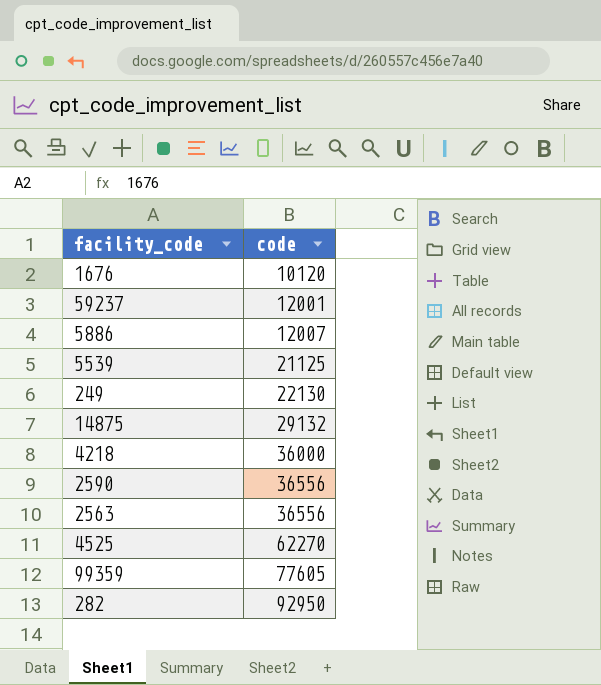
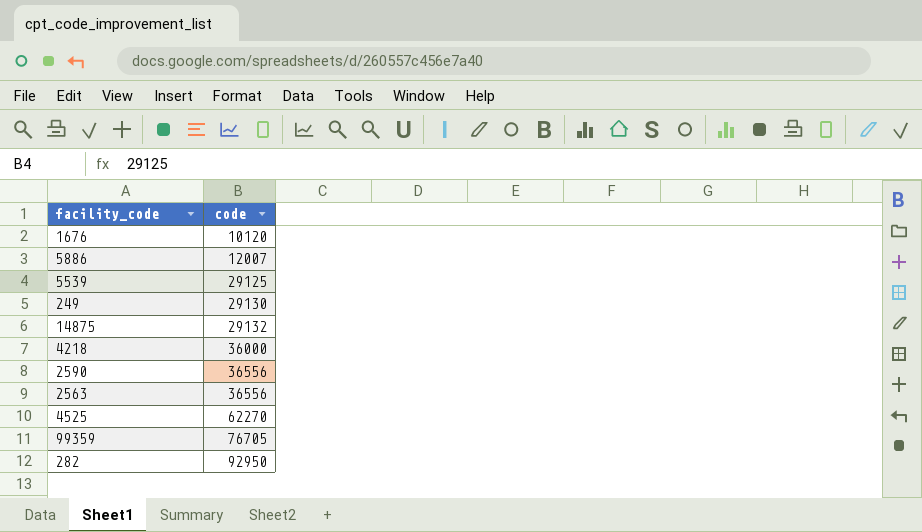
row 59237: 12001 -> none
5539 | code: 21125 -> 29125
249 | code: 22130 -> 29130
99359 | code: 77605 -> 76705

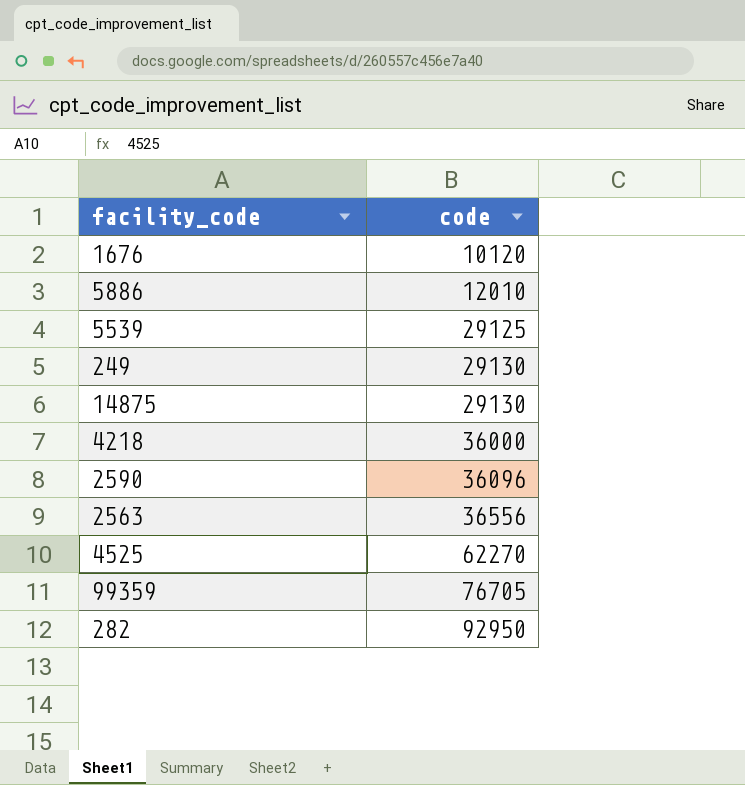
5886 | code: 12007 -> 12010
14875 | code: 29132 -> 29130
2590 | code: 36556 -> 36096

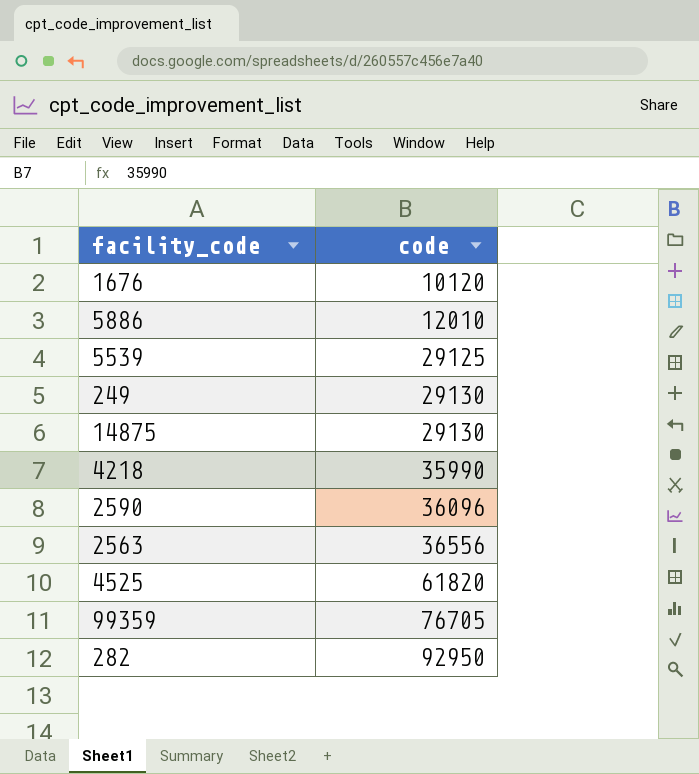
4218 | code: 36000 -> 35990
4525 | code: 62270 -> 61820

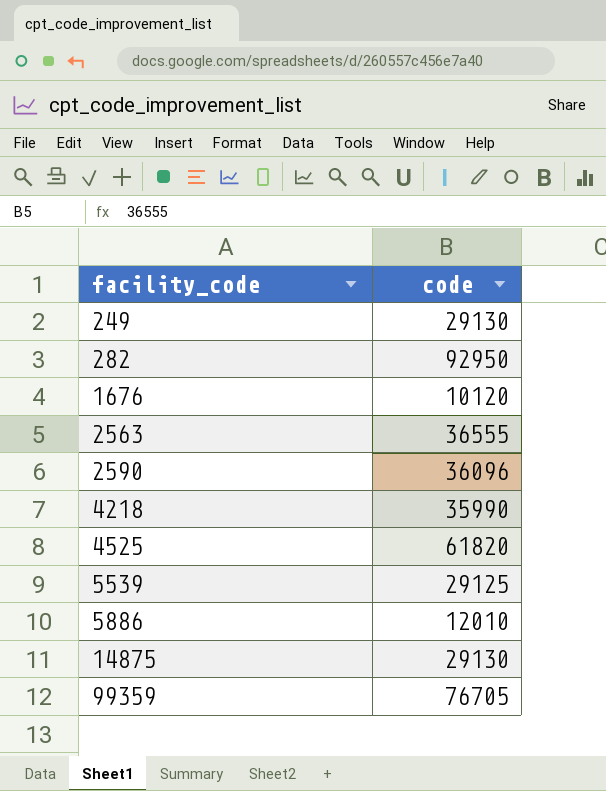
row order: code ascending -> facility_code ascending
2563 | code: 36556 -> 36555

